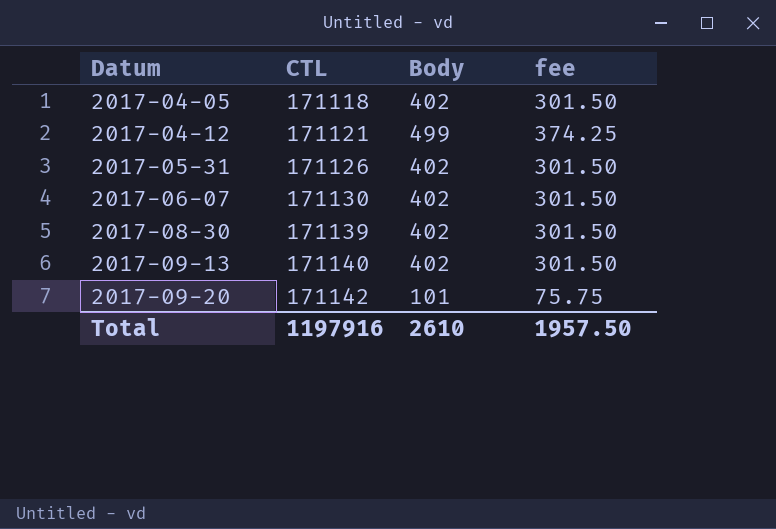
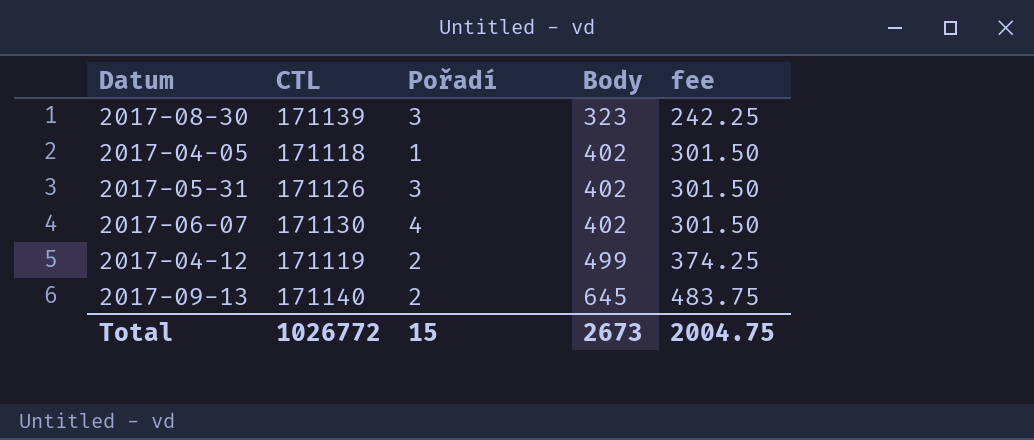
row order: Datum ascending -> Body ascending
column Pořadí | position: none -> 3
row 2017-09-20: 171142 | 101 | 75.75 -> none
2017-08-30 | Body: 402 -> 323
2017-08-30 | fee: 301.50 -> 242.25
2017-04-12 | CTL: 171121 -> 171119
2017-09-13 | Body: 402 -> 645
2017-09-13 | fee: 301.50 -> 483.75
Total | CTL: 1197916 -> 1026772
Total | Body: 2610 -> 2673
Total | fee: 1957.50 -> 2004.75

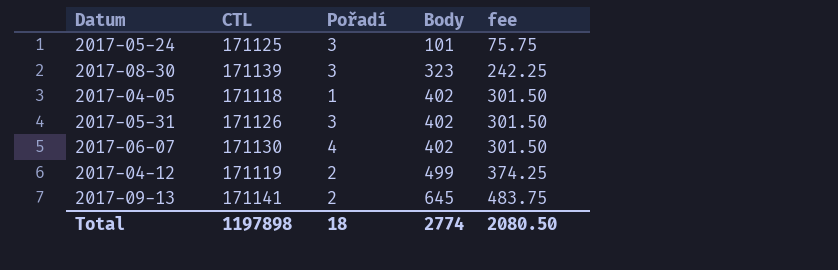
row 2017-05-24: none -> 171125 | 3 | 101 | 75.75
2017-09-13 | CTL: 171140 -> 171141
Total | CTL: 1026772 -> 1197898
Total | Pořadí: 15 -> 18
Total | Body: 2673 -> 2774
Total | fee: 2004.75 -> 2080.50

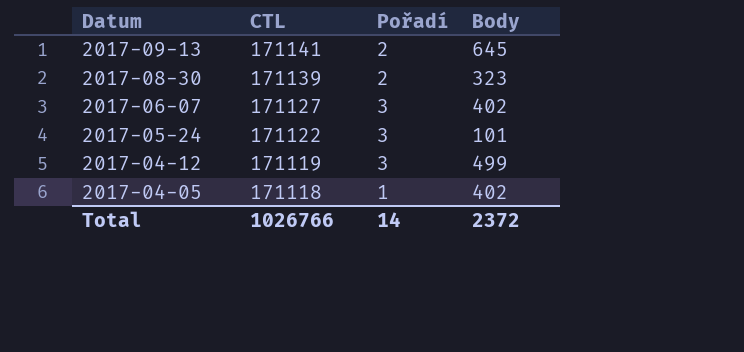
row order: Body ascending -> Datum descending
column fee | formula: [Body] * 0.75 -> none
row 2017-05-31: 171126 | 3 | 402 | 301.50 -> none
2017-08-30 | Pořadí: 3 -> 2
2017-06-07 | CTL: 171130 -> 171127
2017-06-07 | Pořadí: 4 -> 3
2017-05-24 | CTL: 171125 -> 171122
2017-04-12 | Pořadí: 2 -> 3
Total | CTL: 1197898 -> 1026766
Total | Pořadí: 18 -> 14
Total | Body: 2774 -> 2372

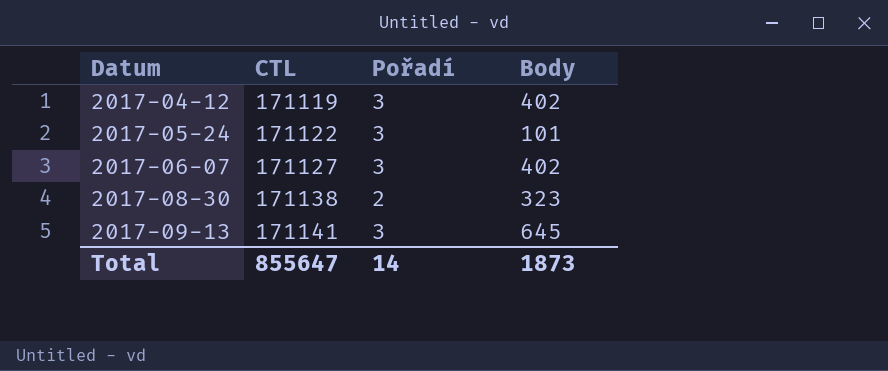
row order: Datum descending -> Datum ascending
row 2017-04-05: 171118 | 1 | 402 -> none
2017-04-12 | Body: 499 -> 402
2017-08-30 | CTL: 171139 -> 171138
2017-09-13 | Pořadí: 2 -> 3
Total | CTL: 1026766 -> 855647
Total | Body: 2372 -> 1873

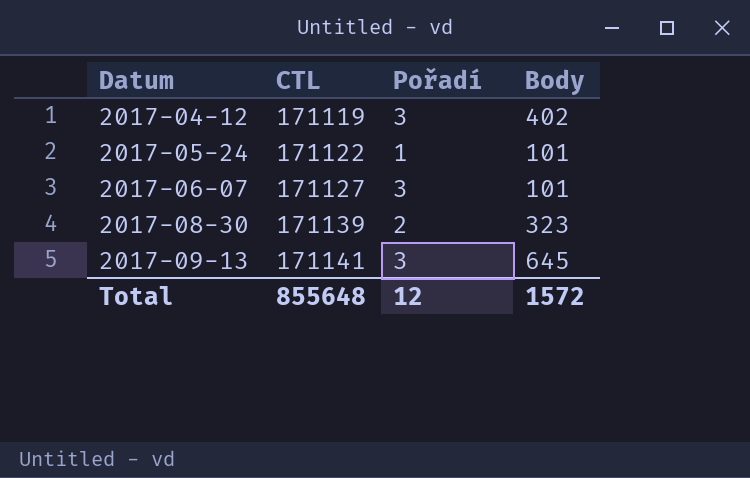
2017-05-24 | Pořadí: 3 -> 1
2017-06-07 | Body: 402 -> 101
2017-08-30 | CTL: 171138 -> 171139
Total | CTL: 855647 -> 855648
Total | Pořadí: 14 -> 12
Total | Body: 1873 -> 1572

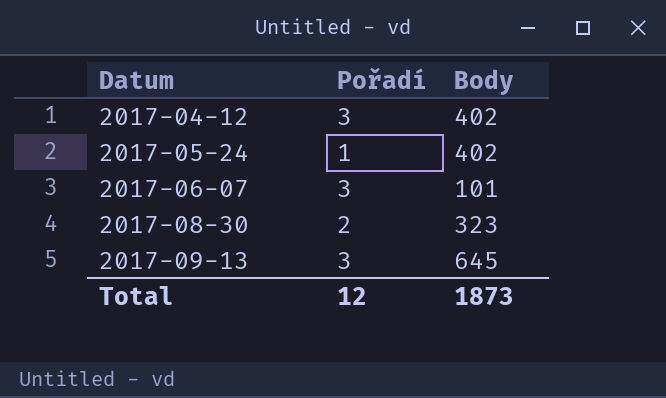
column CTL | position: 2 -> none
2017-05-24 | Body: 101 -> 402
Total | Body: 1572 -> 1873

